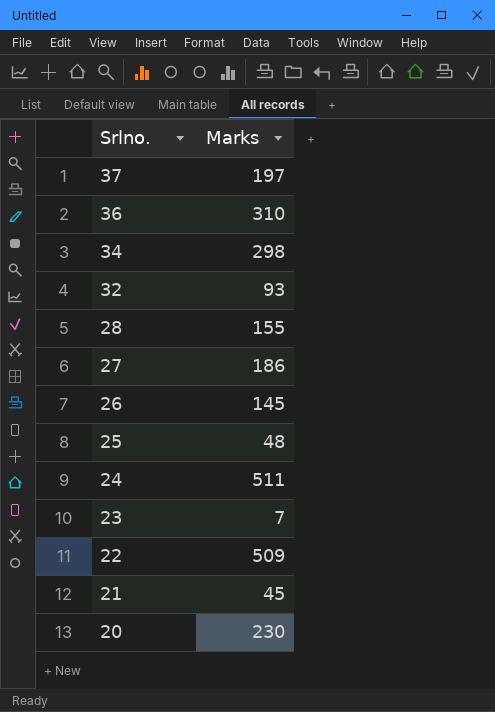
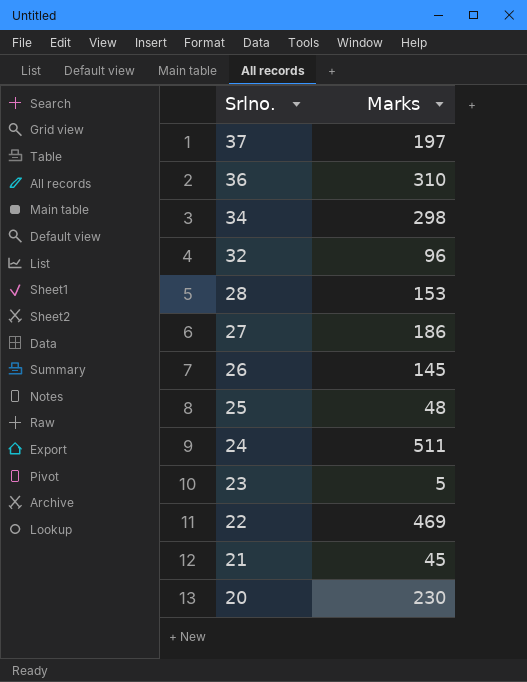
32 | Marks: 93 -> 96
28 | Marks: 155 -> 153
23 | Marks: 7 -> 5
22 | Marks: 509 -> 469

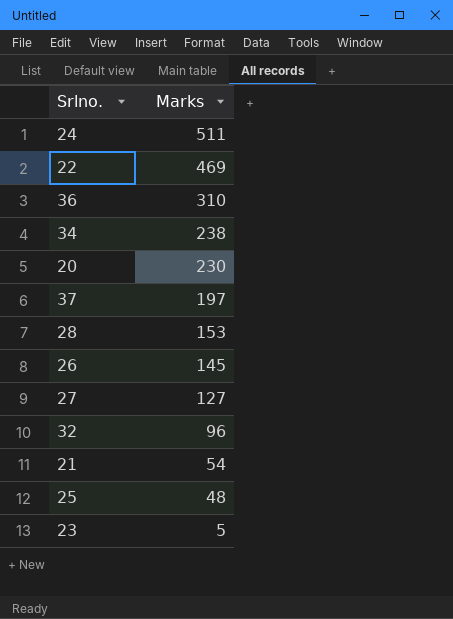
row order: Srlno. descending -> Marks descending
34 | Marks: 298 -> 238
27 | Marks: 186 -> 127
21 | Marks: 45 -> 54

